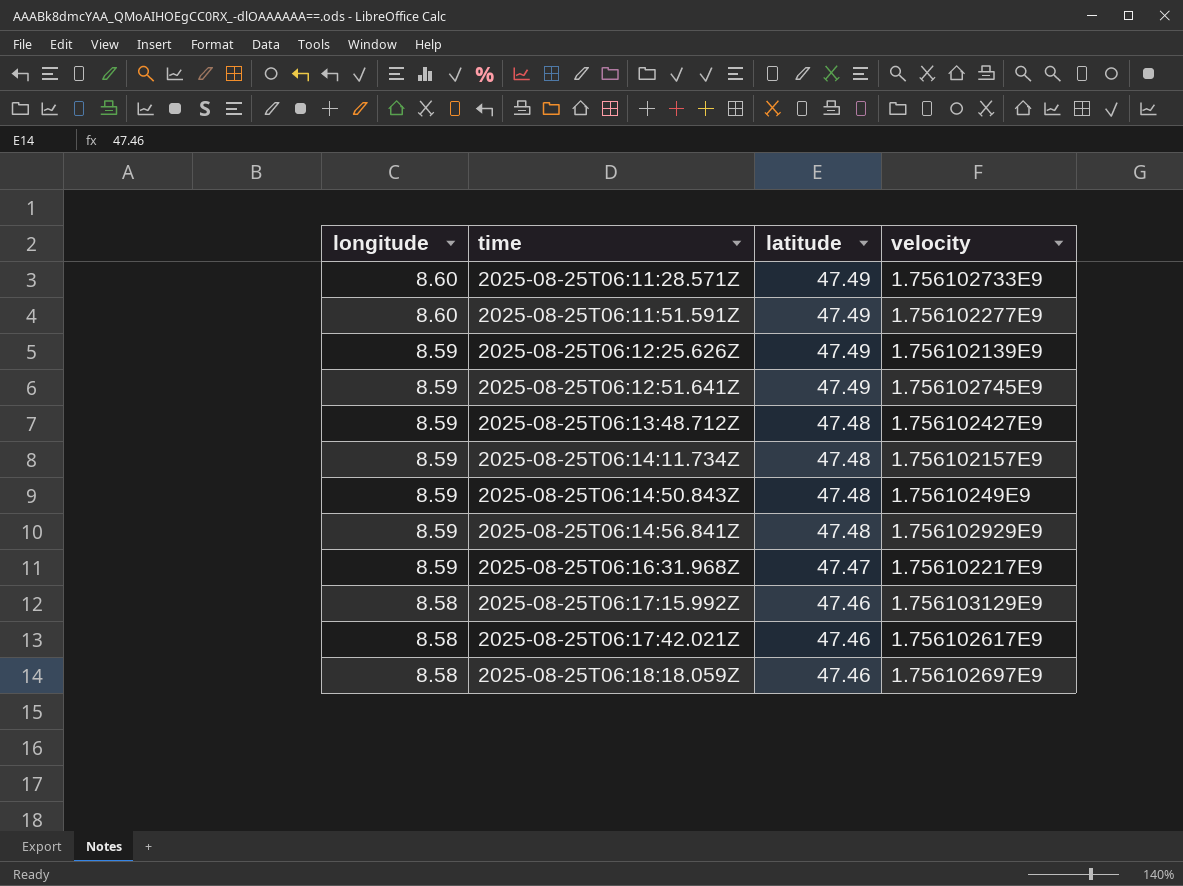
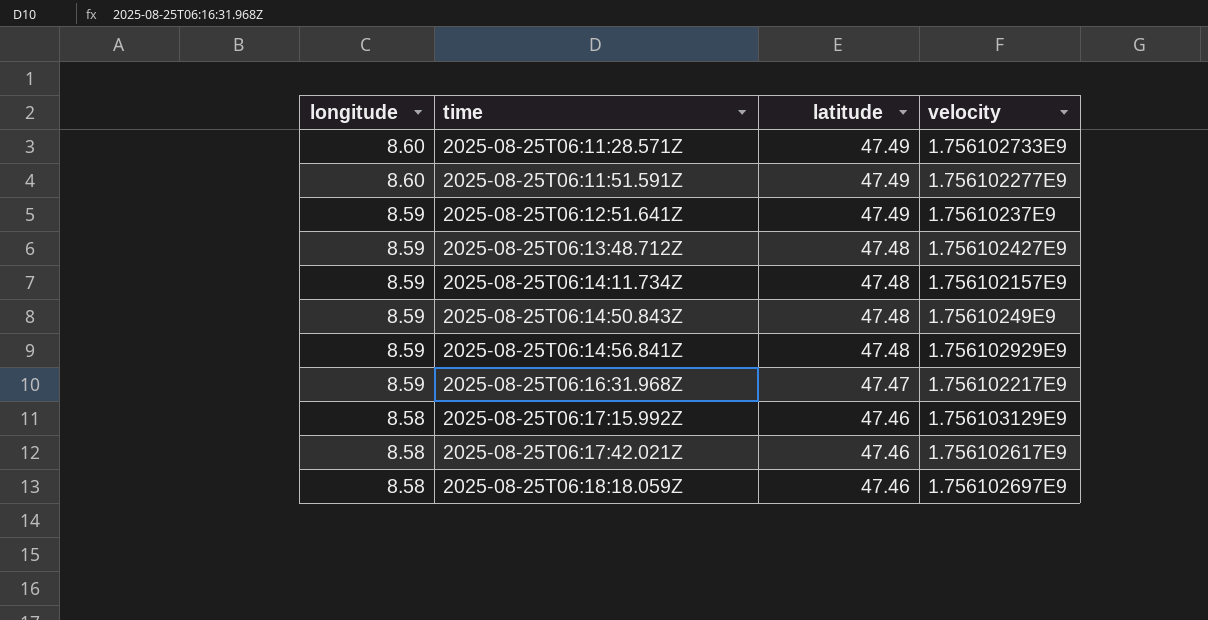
row 2025-08-25T06:12:25.626Z: 8.59 | 47.49 | 1.756102139E9 -> none
2025-08-25T06:12:51.641Z | velocity: 1.756102745E9 -> 1.75610237E9

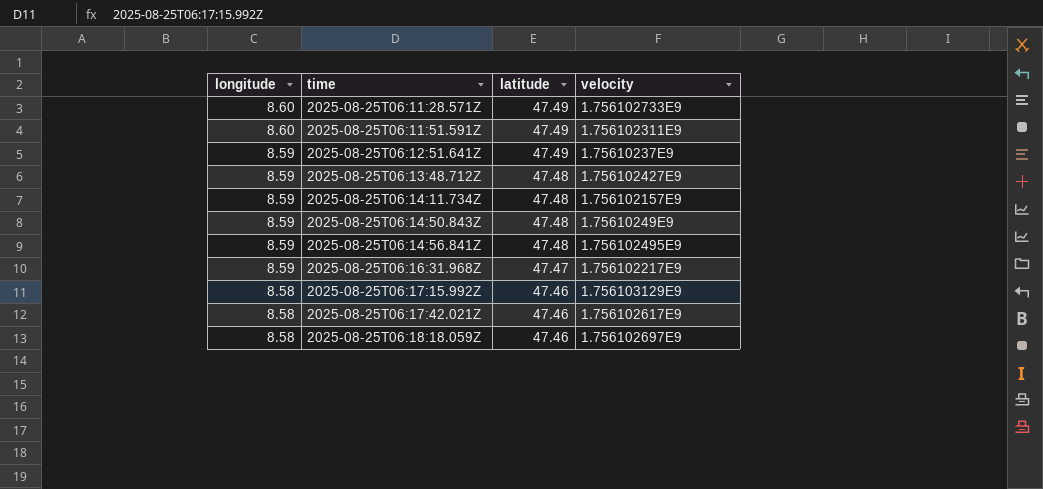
2025-08-25T06:11:51.591Z | velocity: 1.756102277E9 -> 1.756102311E9
2025-08-25T06:14:56.841Z | velocity: 1.756102929E9 -> 1.756102495E9

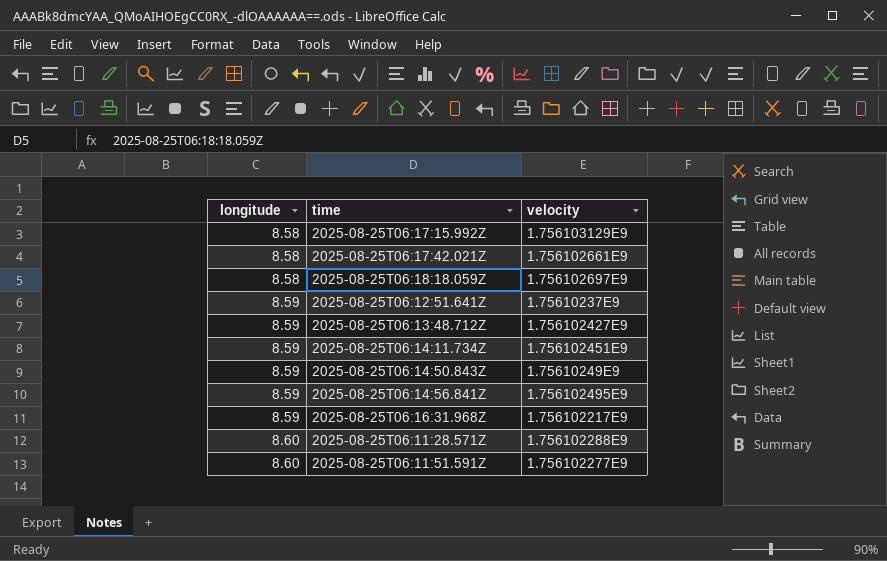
row order: longitude descending -> longitude ascending
column latitude | position: 3 -> none
2025-08-25T06:17:42.021Z | velocity: 1.756102617E9 -> 1.756102661E9
2025-08-25T06:14:11.734Z | velocity: 1.756102157E9 -> 1.756102451E9
2025-08-25T06:11:28.571Z | velocity: 1.756102733E9 -> 1.756102288E9
2025-08-25T06:11:51.591Z | velocity: 1.756102311E9 -> 1.756102277E9

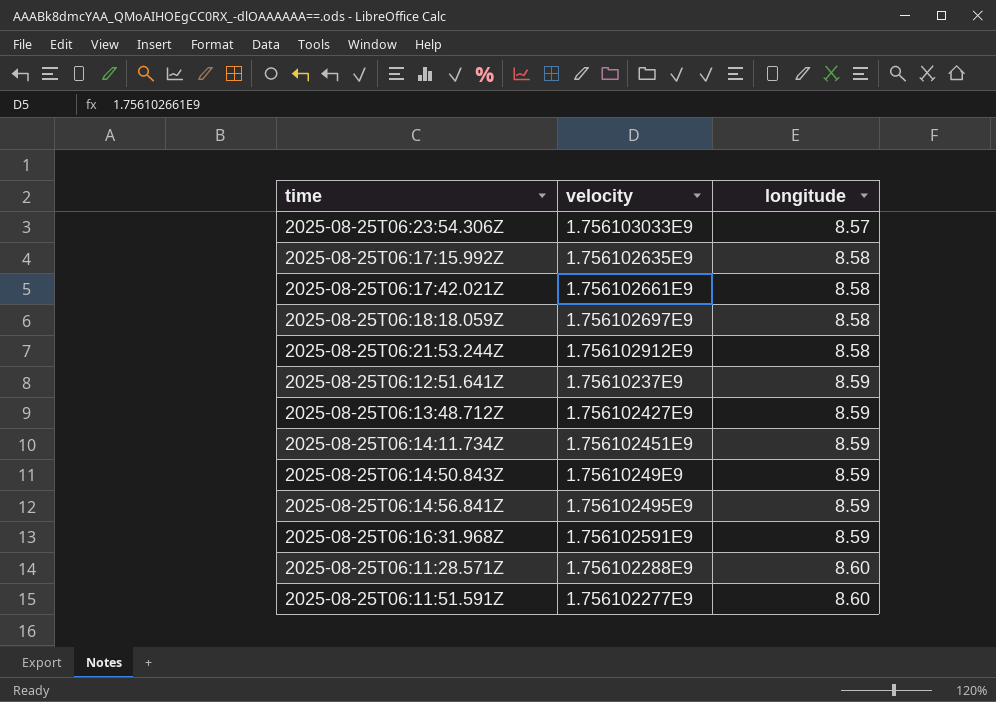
column longitude | position: 1 -> 3
row 2025-08-25T06:23:54.306Z: none -> 1.756103033E9 | 8.57
2025-08-25T06:17:15.992Z | velocity: 1.756103129E9 -> 1.756102635E9
row 2025-08-25T06:21:53.244Z: none -> 1.756102912E9 | 8.58
2025-08-25T06:16:31.968Z | velocity: 1.756102217E9 -> 1.756102591E9

